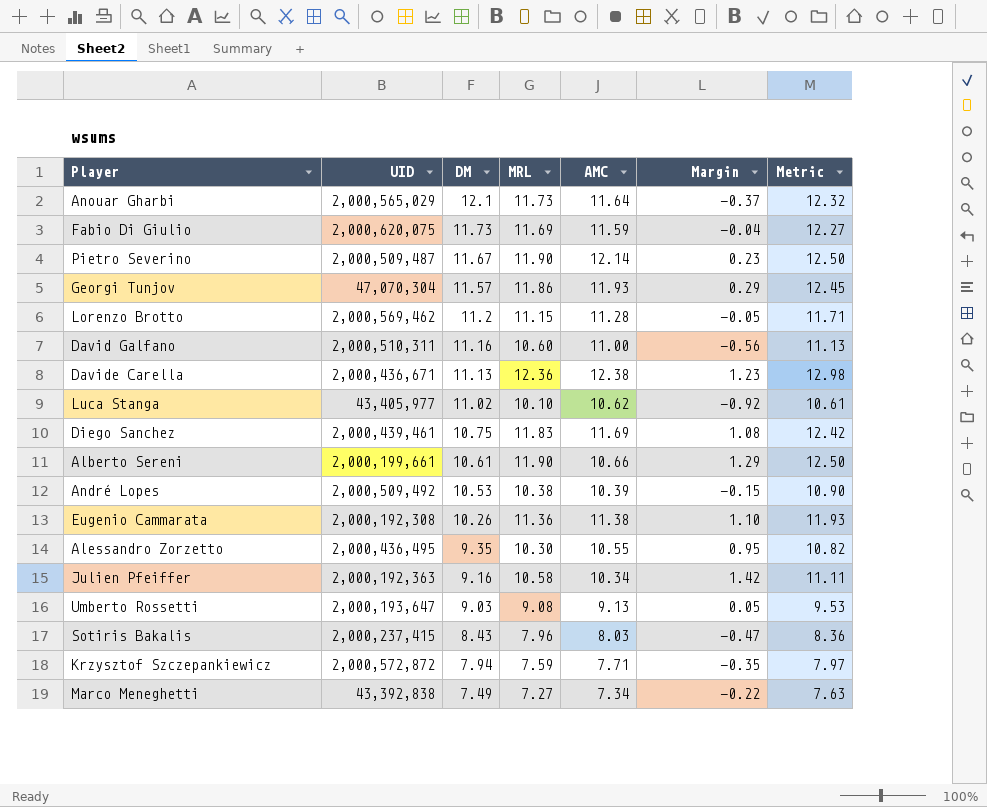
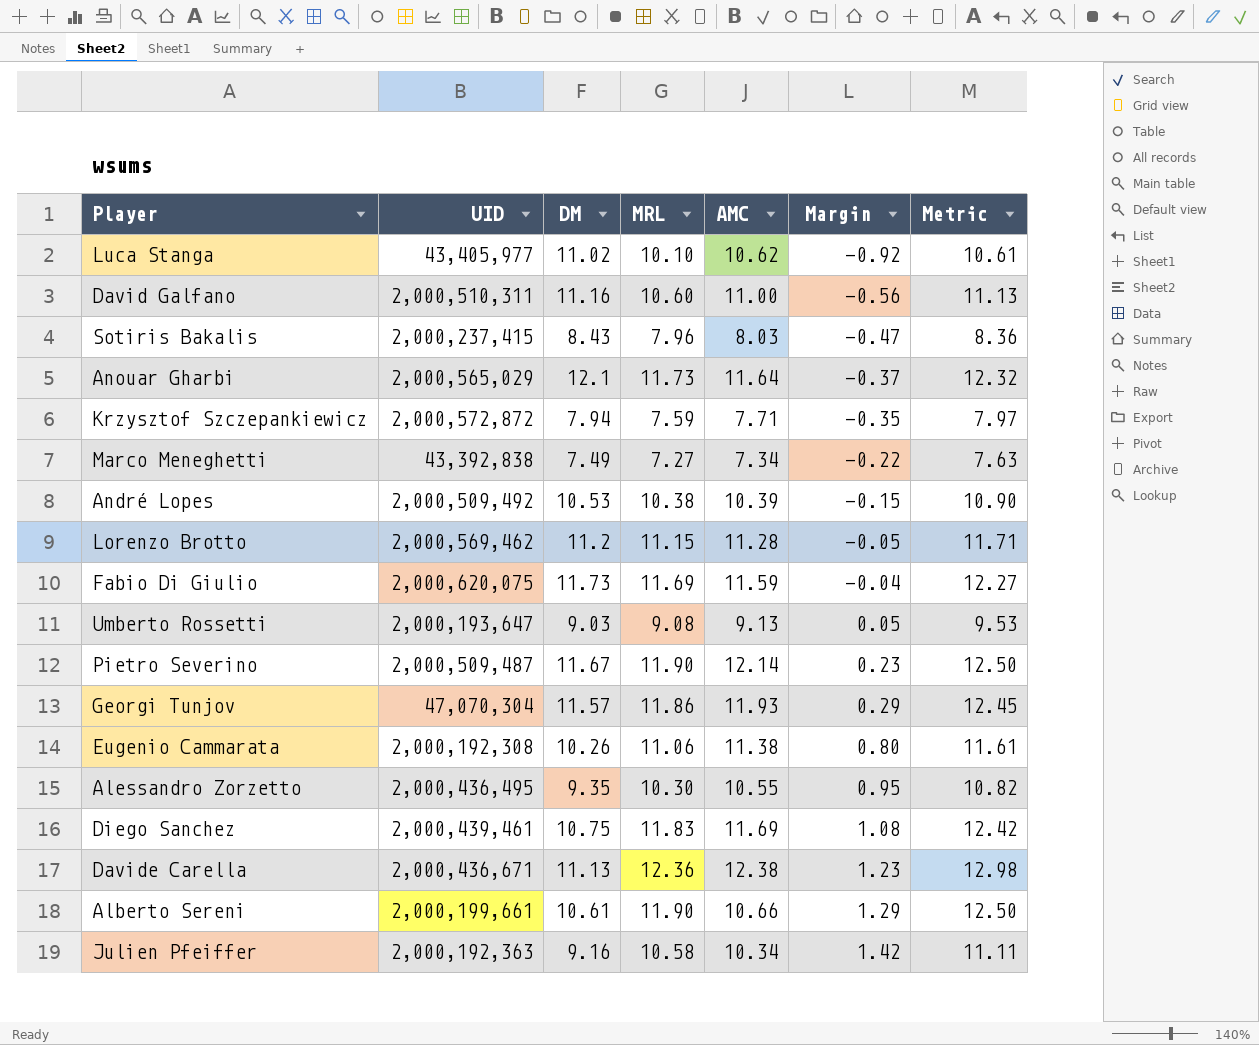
row order: DM descending -> Margin ascending
Eugenio Cammarata | MRL: 11.36 -> 11.06
Eugenio Cammarata | Margin: 1.10 -> 0.80
Eugenio Cammarata | Metric: 11.93 -> 11.61

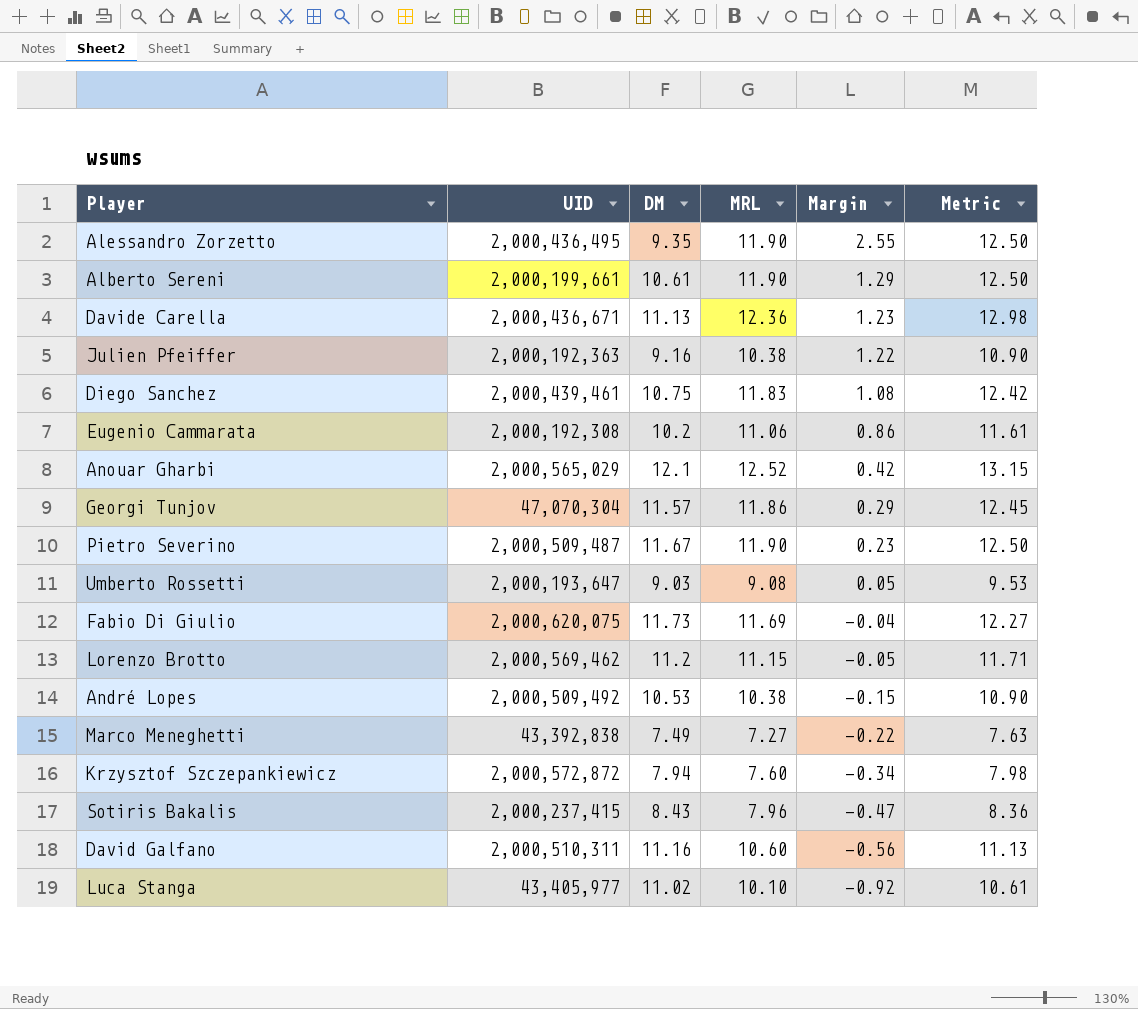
row order: Margin ascending -> Margin descending
column AMC | position: 5 -> none
Alessandro Zorzetto | MRL: 10.30 -> 11.90
Alessandro Zorzetto | Margin: 0.95 -> 2.55
Alessandro Zorzetto | Metric: 10.82 -> 12.50
Julien Pfeiffer | MRL: 10.58 -> 10.38
Julien Pfeiffer | Margin: 1.42 -> 1.22
Julien Pfeiffer | Metric: 11.11 -> 10.90
Eugenio Cammarata | DM: 10.26 -> 10.2
Eugenio Cammarata | Margin: 0.80 -> 0.86
Anouar Gharbi | MRL: 11.73 -> 12.52
Anouar Gharbi | Margin: -0.37 -> 0.42
Anouar Gharbi | Metric: 12.32 -> 13.15
Krzysztof Szczepankiewicz | MRL: 7.59 -> 7.60
Krzysztof Szczepankiewicz | Margin: -0.35 -> -0.34
Krzysztof Szczepankiewicz | Metric: 7.97 -> 7.98

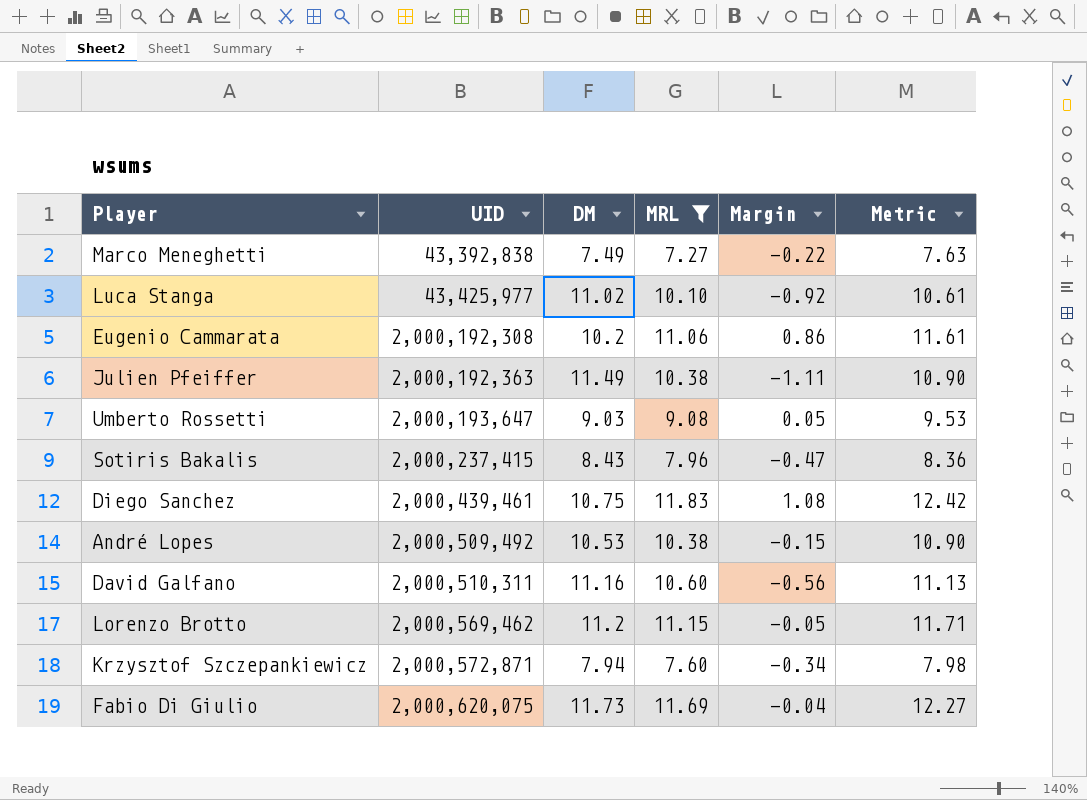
filter: none -> MRL <= 11.83
row order: Margin descending -> UID ascending
Luca Stanga | UID: 43,405,977 -> 43,425,977
Julien Pfeiffer | DM: 9.16 -> 11.49
Julien Pfeiffer | Margin: 1.22 -> -1.11
Krzysztof Szczepankiewicz | UID: 2,000,572,872 -> 2,000,572,871

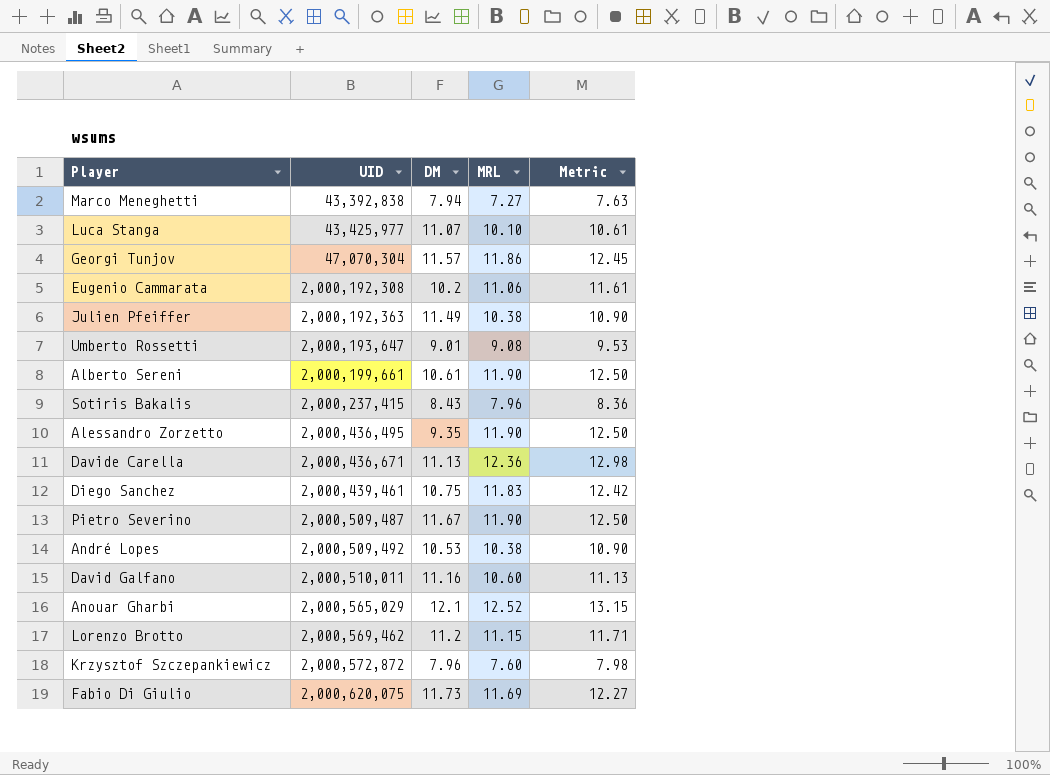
filter: MRL <= 11.83 -> none
column Margin | formula: [MRL] - [DM] -> none
Marco Meneghetti | DM: 7.49 -> 7.94
Luca Stanga | DM: 11.02 -> 11.07
Umberto Rossetti | DM: 9.03 -> 9.01
David Galfano | UID: 2,000,510,311 -> 2,000,510,011
Krzysztof Szczepankiewicz | UID: 2,000,572,871 -> 2,000,572,872
Krzysztof Szczepankiewicz | DM: 7.94 -> 7.96

